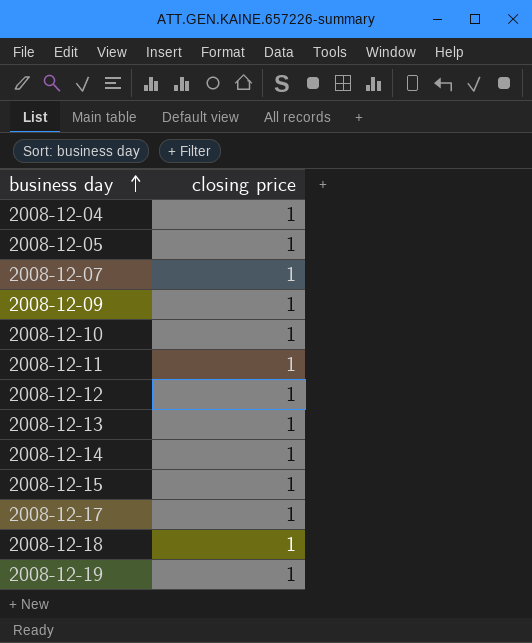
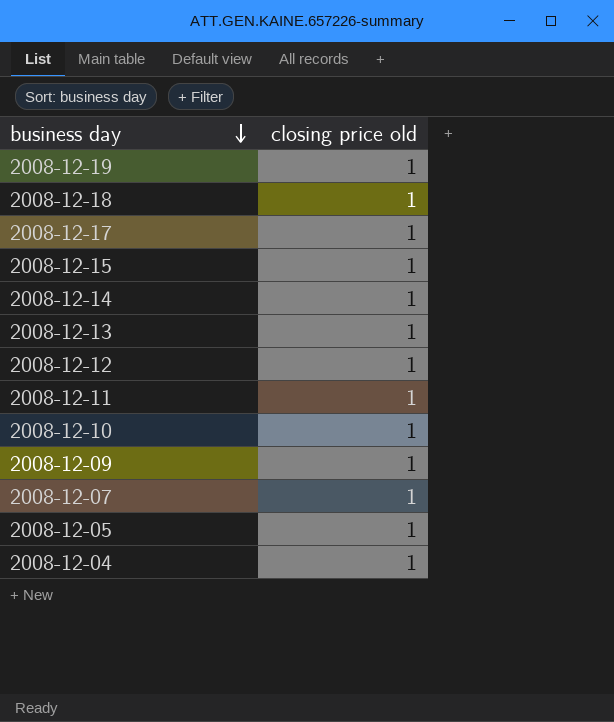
row order: business day ascending -> business day descending
column name: closing price -> closing price old

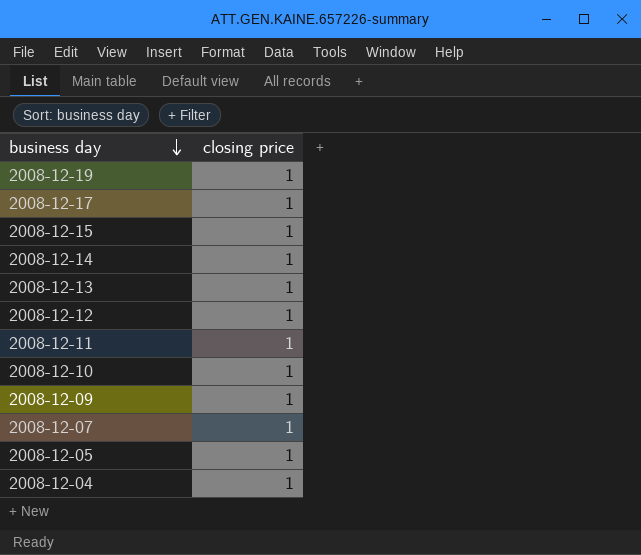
column name: closing price old -> closing price
row 2008-12-18: 1 -> none

